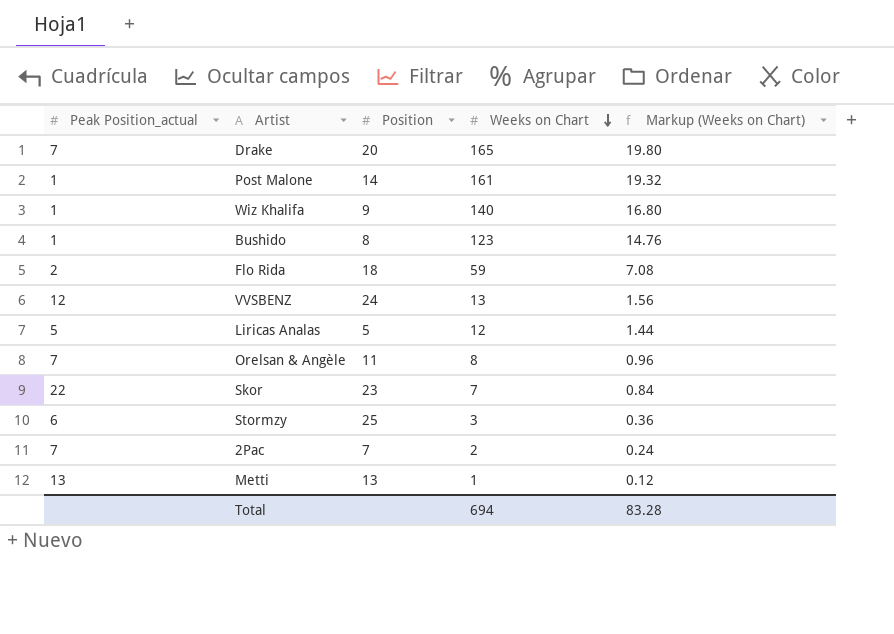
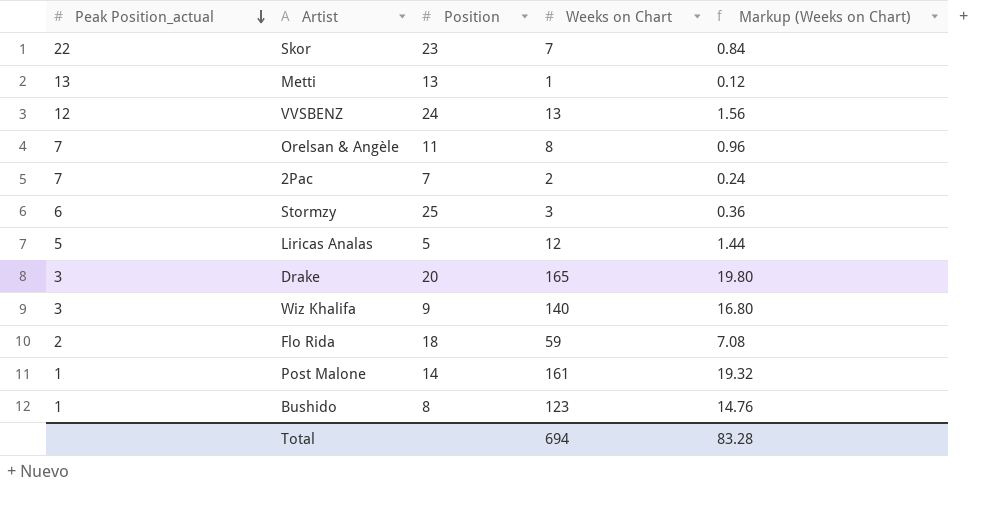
row order: Weeks on Chart descending -> Peak Position_actual descending
Drake | Peak Position_actual: 7 -> 3
Wiz Khalifa | Peak Position_actual: 1 -> 3

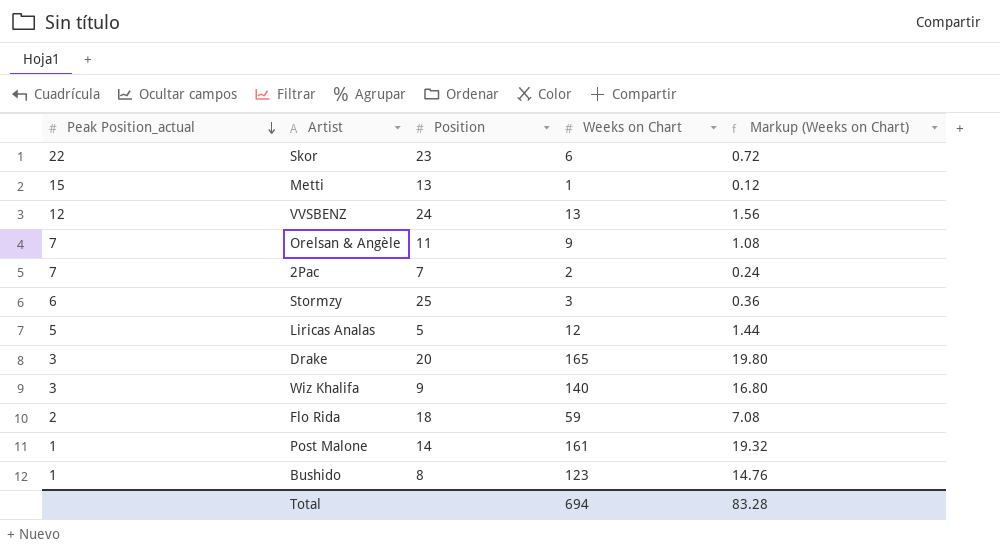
Skor | Weeks on Chart: 7 -> 6
Skor | Markup (Weeks on Chart): 0.84 -> 0.72
Metti | Peak Position_actual: 13 -> 15
Orelsan & Angèle | Weeks on Chart: 8 -> 9
Orelsan & Angèle | Markup (Weeks on Chart): 0.96 -> 1.08

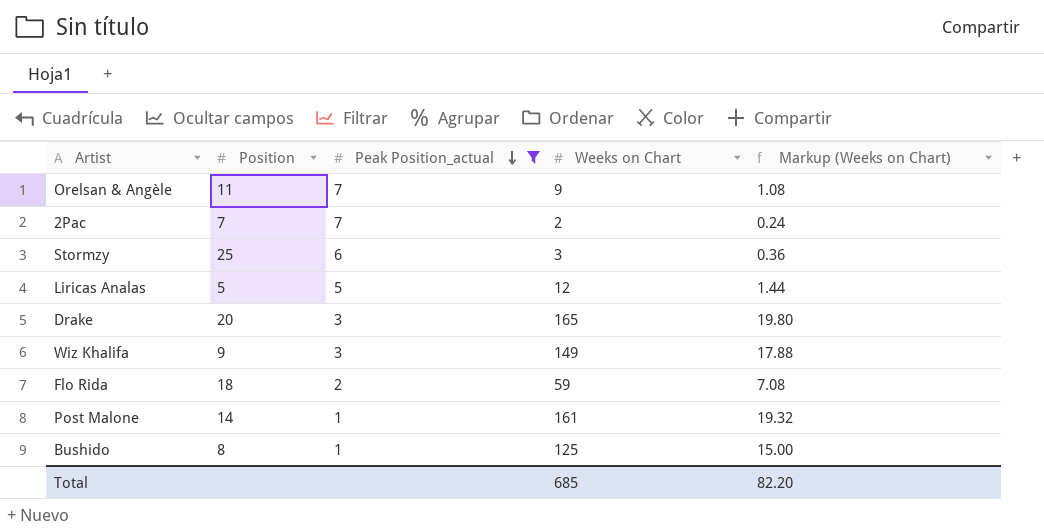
filter: none -> Peak Position_actual <= 7
column Peak Position_actual | position: 1 -> 3
Wiz Khalifa | Weeks on Chart: 140 -> 149
Wiz Khalifa | Markup (Weeks on Chart): 16.80 -> 17.88
Bushido | Weeks on Chart: 123 -> 125
Bushido | Markup (Weeks on Chart): 14.76 -> 15.00
Total | Weeks on Chart: 694 -> 685
Total | Markup (Weeks on Chart): 83.28 -> 82.20

